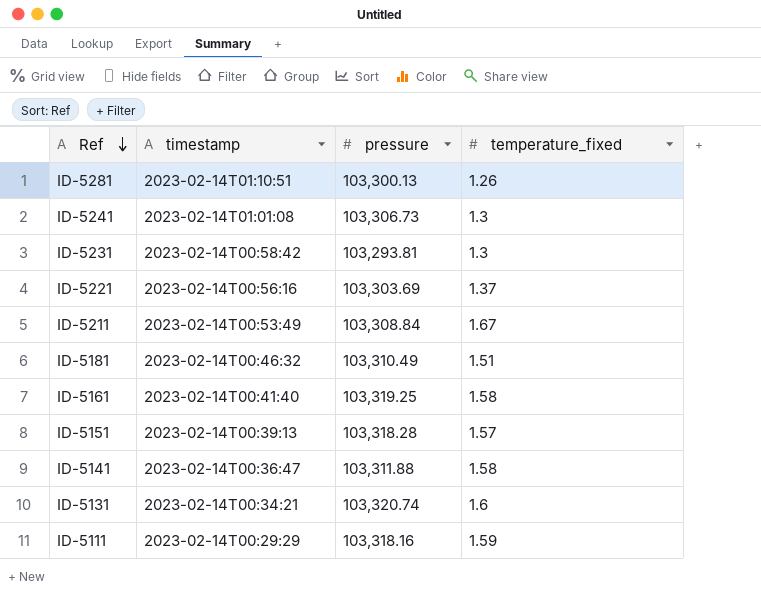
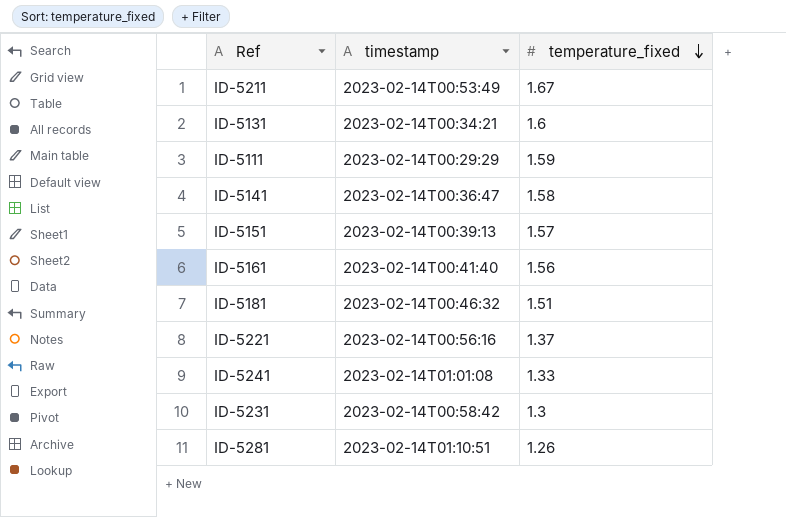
row order: Ref descending -> temperature_fixed descending
column pressure | position: 3 -> none
ID-5161 | temperature_fixed: 1.58 -> 1.56
ID-5241 | temperature_fixed: 1.3 -> 1.33

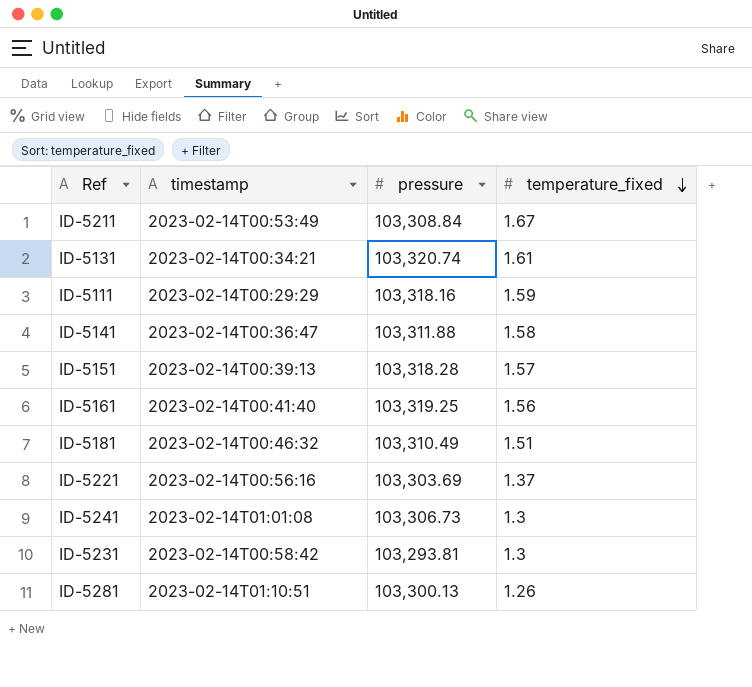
column pressure | position: none -> 3
ID-5131 | temperature_fixed: 1.6 -> 1.61
ID-5241 | temperature_fixed: 1.33 -> 1.3

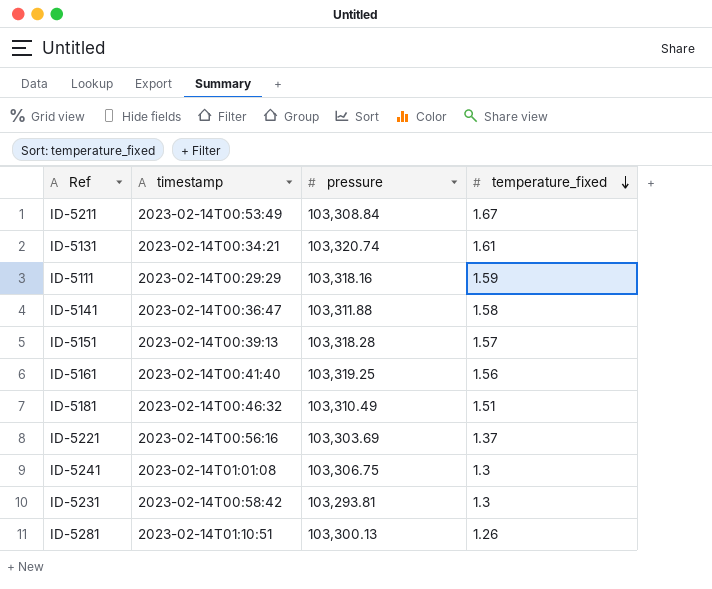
ID-5241 | pressure: 103,306.73 -> 103,306.75

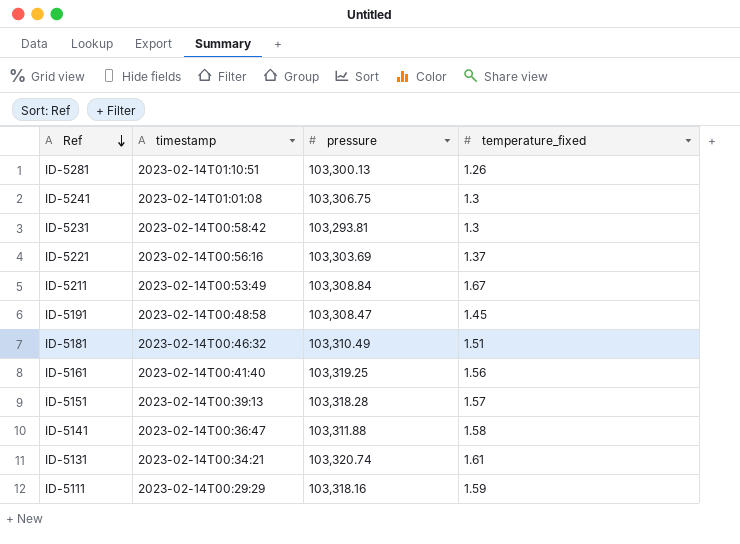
row order: temperature_fixed descending -> Ref descending
row ID-5191: none -> 2023-02-14T00:48:58 | 103,308.47 | 1.45

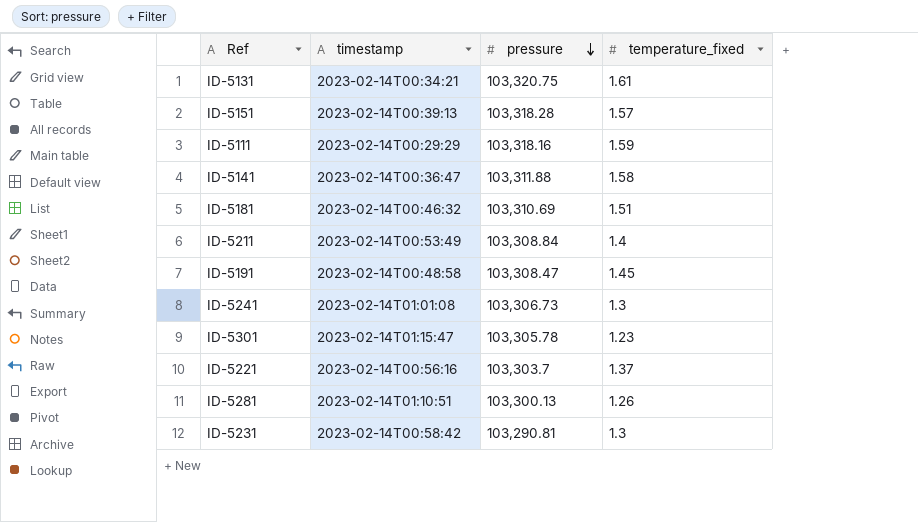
row order: Ref descending -> pressure descending
row ID-5161: 2023-02-14T00:41:40 | 103,319.25 | 1.56 -> none
ID-5131 | pressure: 103,320.74 -> 103,320.75
ID-5181 | pressure: 103,310.49 -> 103,310.69
ID-5211 | temperature_fixed: 1.67 -> 1.4
ID-5241 | pressure: 103,306.75 -> 103,306.73
row ID-5301: none -> 2023-02-14T01:15:47 | 103,305.78 | 1.23
ID-5221 | pressure: 103,303.69 -> 103,303.7
ID-5231 | pressure: 103,293.81 -> 103,290.81

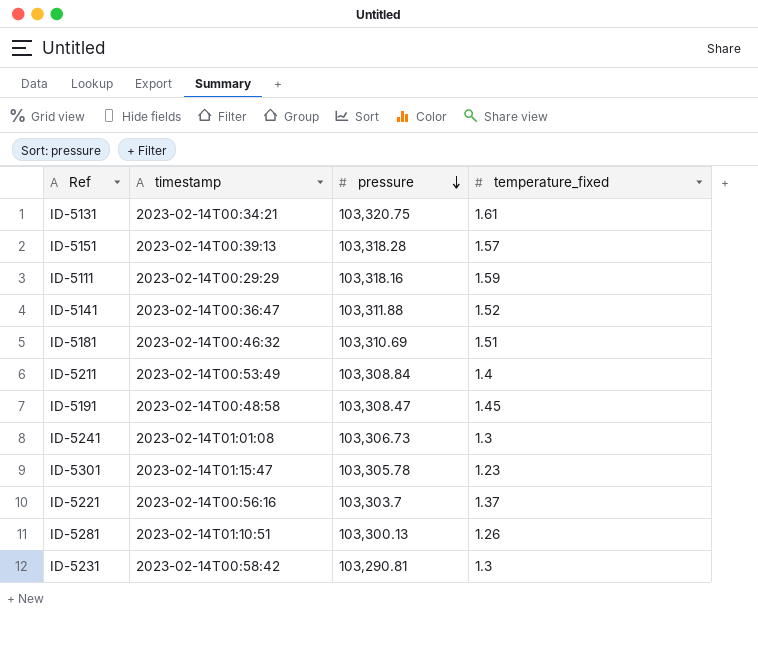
ID-5141 | temperature_fixed: 1.58 -> 1.52

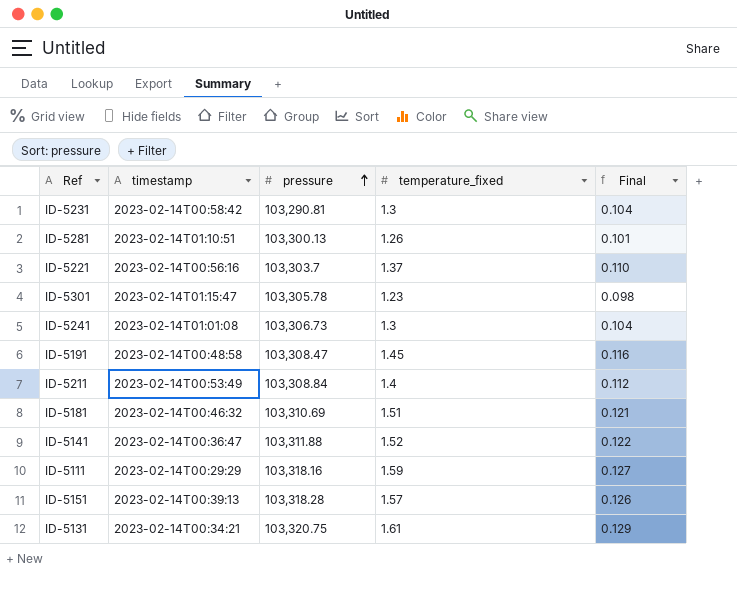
row order: pressure descending -> pressure ascending
column Final | formula: none -> [temperature_fixed] * 0.08

